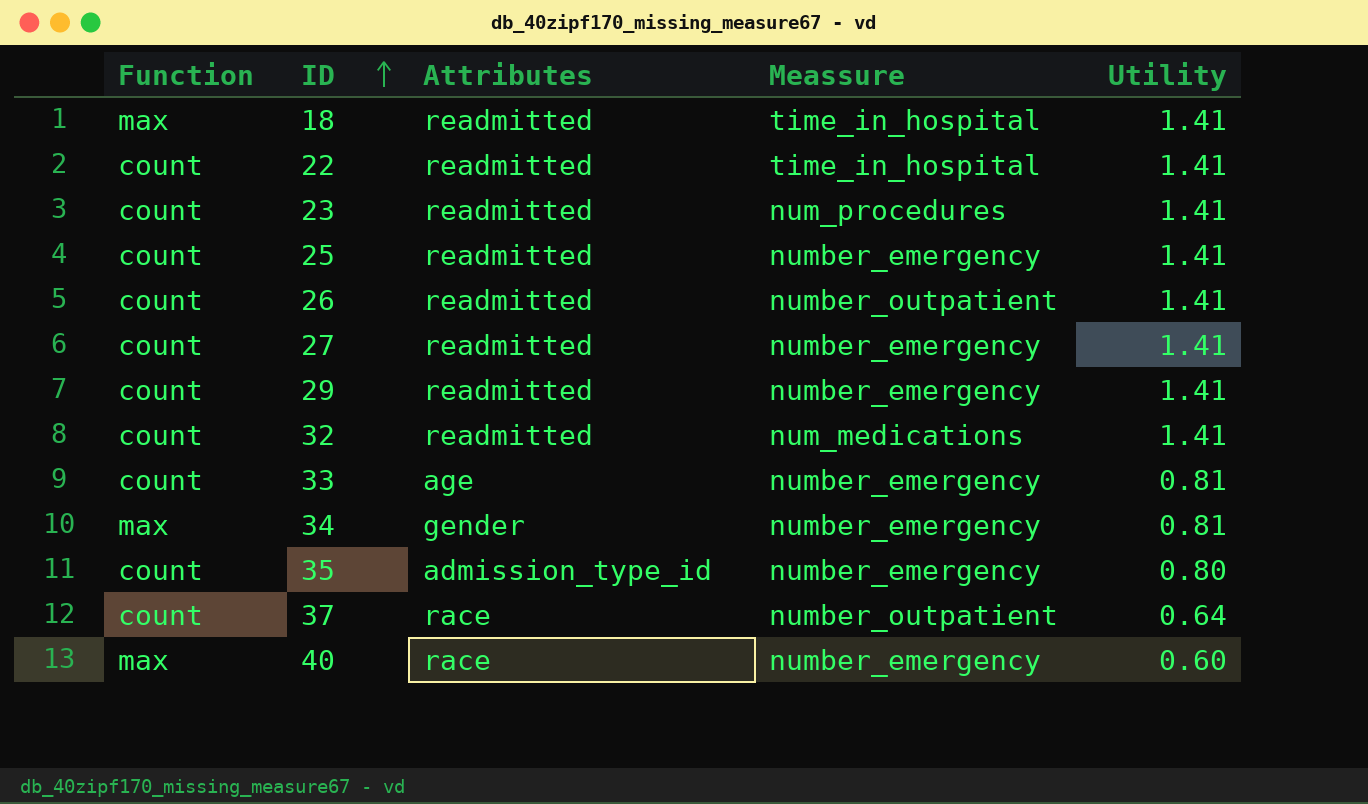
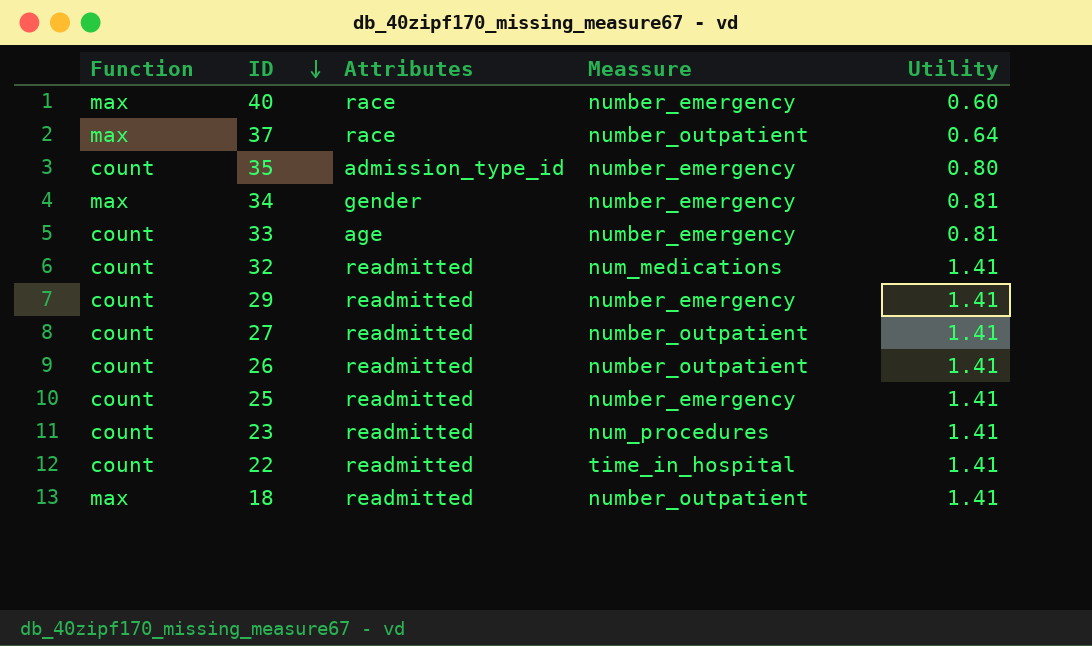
row order: ID ascending -> ID descending
37 | Function: count -> max
27 | Meassure: number_emergency -> number_outpatient
18 | Meassure: time_in_hospital -> number_outpatient

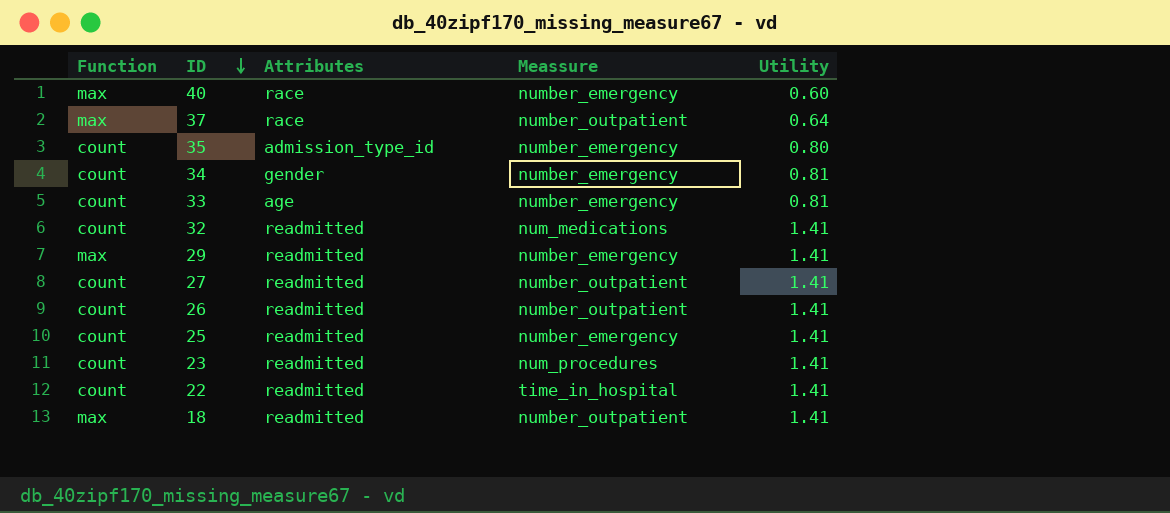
34 | Function: max -> count
29 | Function: count -> max

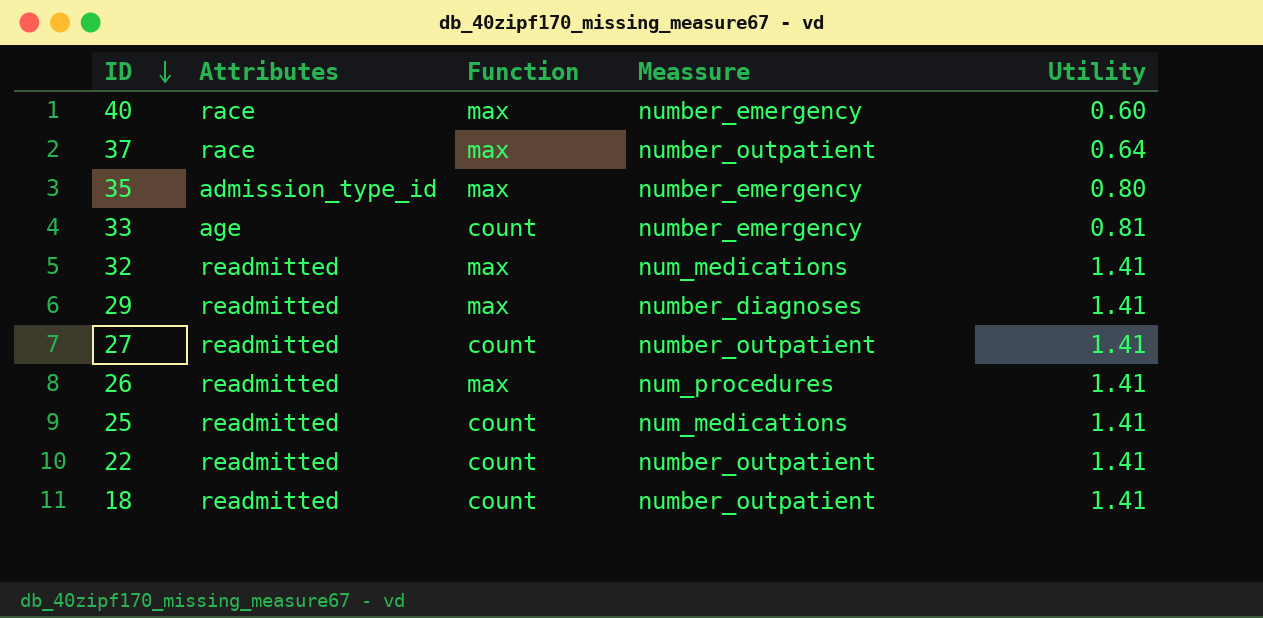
column Function | position: 1 -> 3
row 34: count | gender | number_emergency | 0.81 -> none
row 23: count | readmitted | num_procedures | 1.41 -> none
35 | Function: count -> max
32 | Function: count -> max
29 | Meassure: number_emergency -> number_diagnoses
26 | Function: count -> max
26 | Meassure: number_outpatient -> num_procedures
25 | Meassure: number_emergency -> num_medications
22 | Meassure: time_in_hospital -> number_outpatient
18 | Function: max -> count

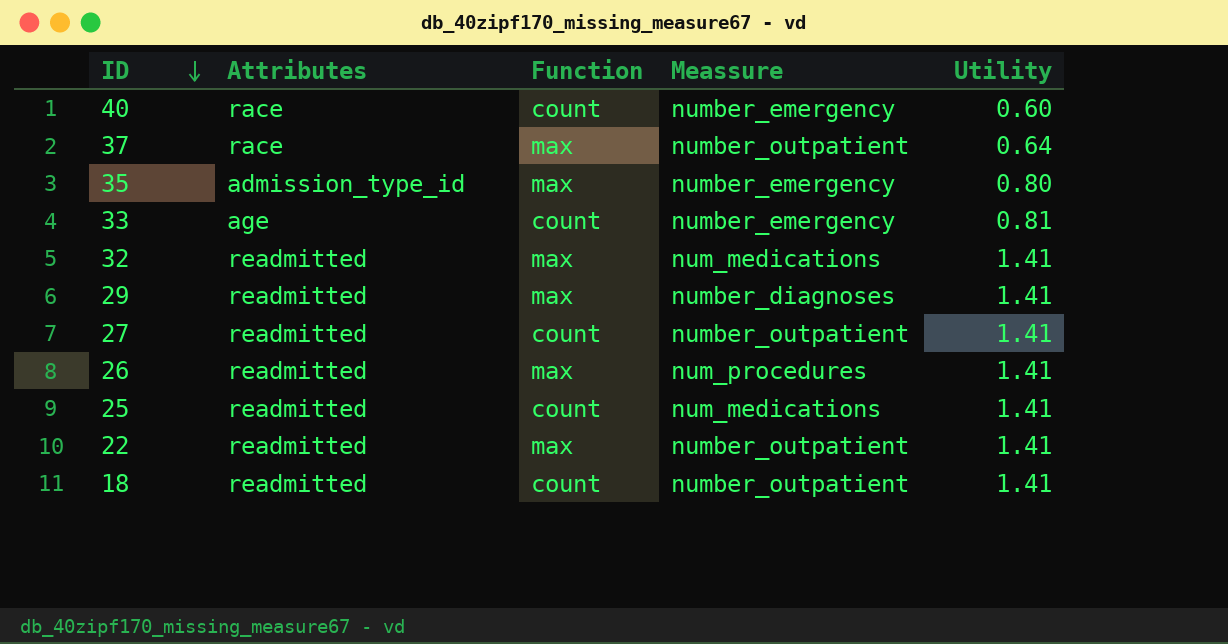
40 | Function: max -> count
22 | Function: count -> max

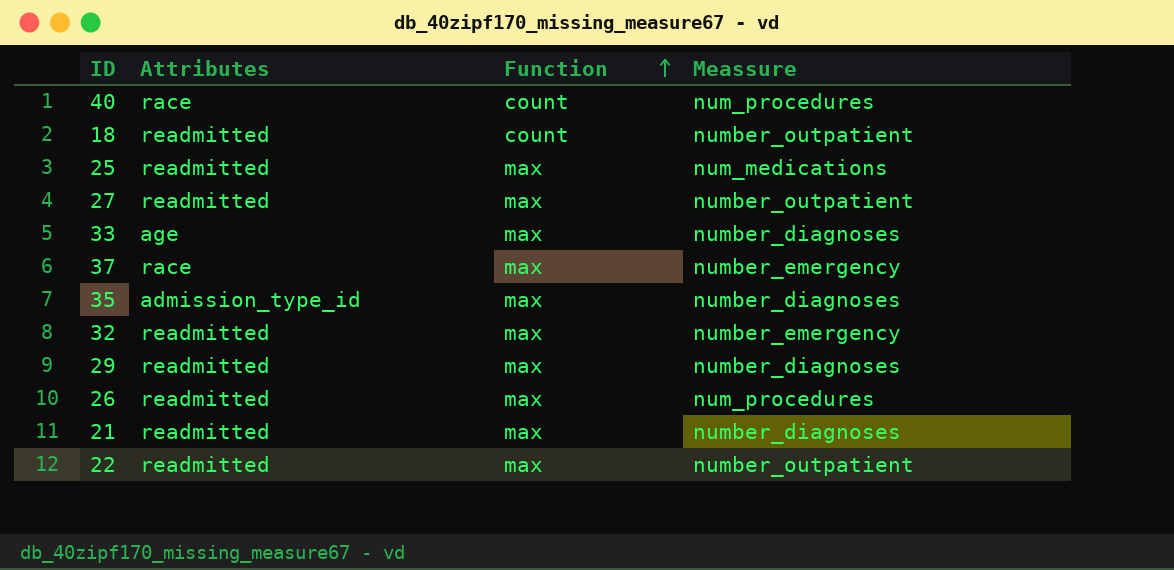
row order: ID descending -> Function ascending
column Utility | position: 5 -> none
40 | Meassure: number_emergency -> num_procedures
25 | Function: count -> max
27 | Function: count -> max
33 | Function: count -> max
33 | Meassure: number_emergency -> number_diagnoses
37 | Meassure: number_outpatient -> number_emergency
35 | Meassure: number_emergency -> number_diagnoses
32 | Meassure: num_medications -> number_emergency
row 21: none -> readmitted | max | number_diagnoses

